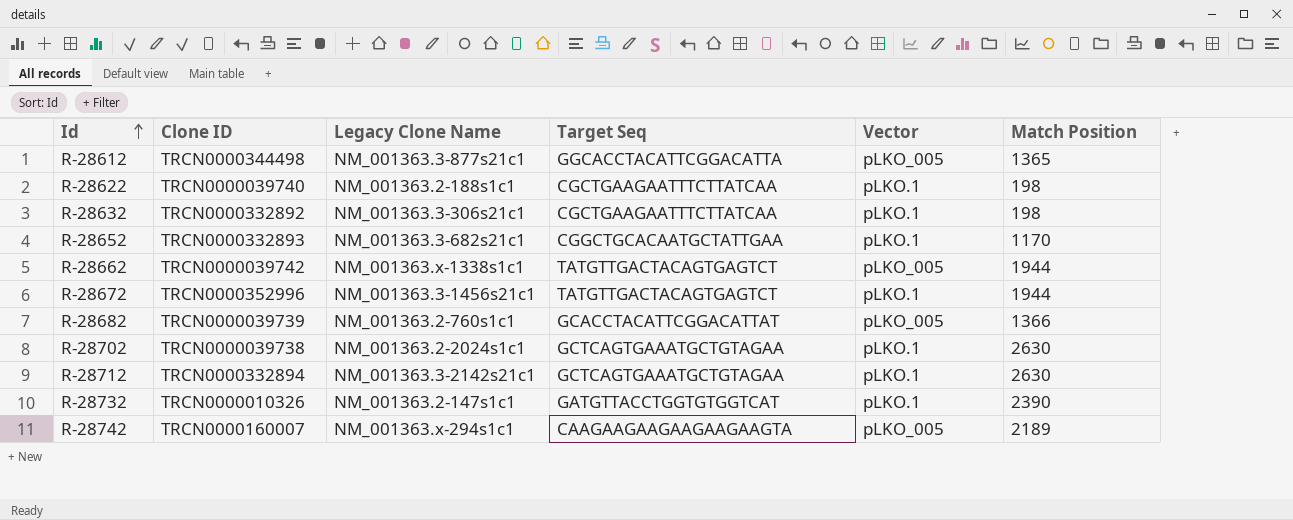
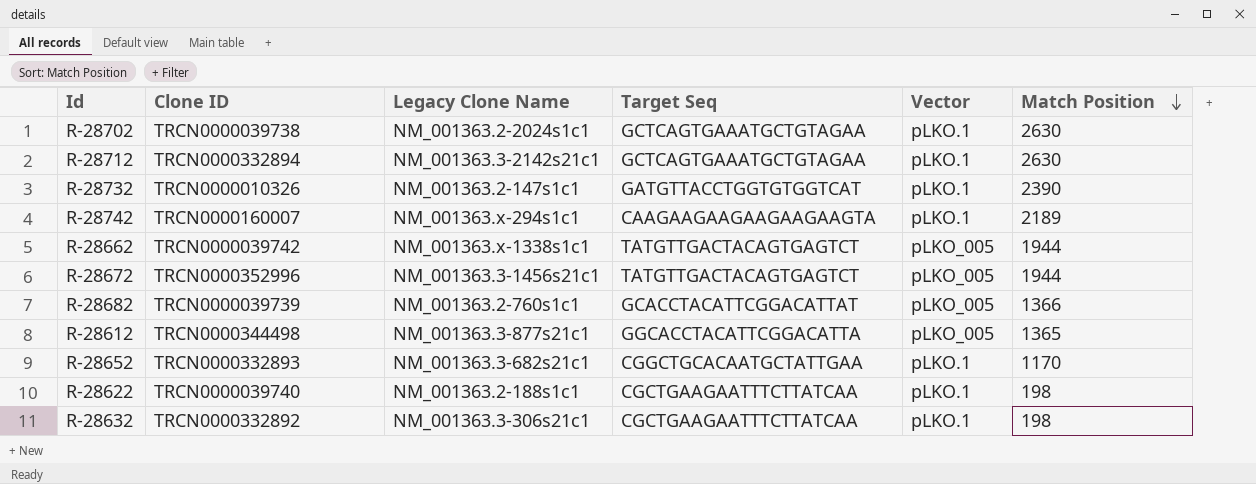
row order: Id ascending -> Match Position descending
R-28742 | Vector: pLKO_005 -> pLKO.1
R-28672 | Vector: pLKO.1 -> pLKO_005

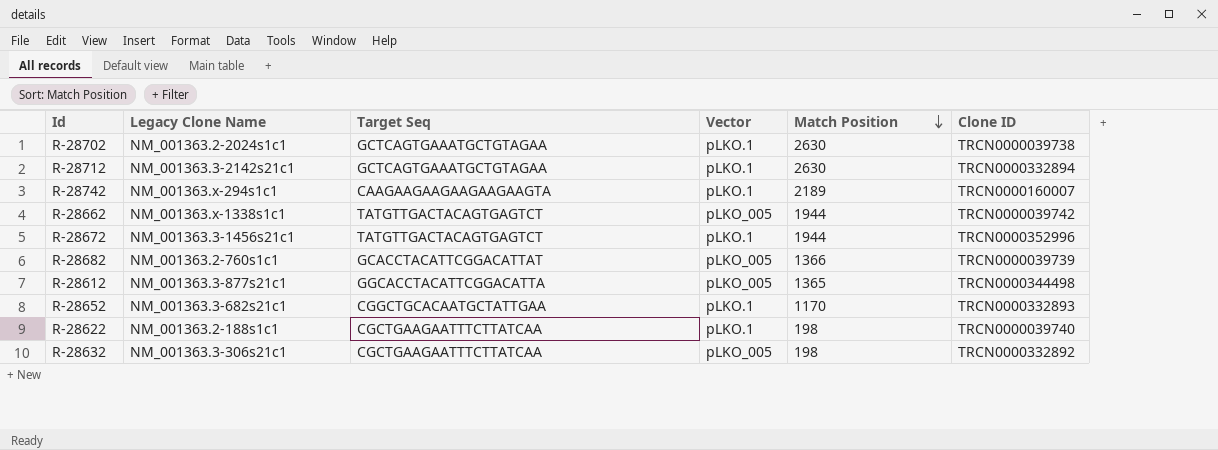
column Clone ID | position: 2 -> 6
row R-28732: TRCN0000010326 | NM_001363.2-147s1c1 | GATGTTACCTGGTGTGGTCAT | pLKO.1 | 2390 -> none
R-28672 | Vector: pLKO_005 -> pLKO.1
R-28632 | Vector: pLKO.1 -> pLKO_005

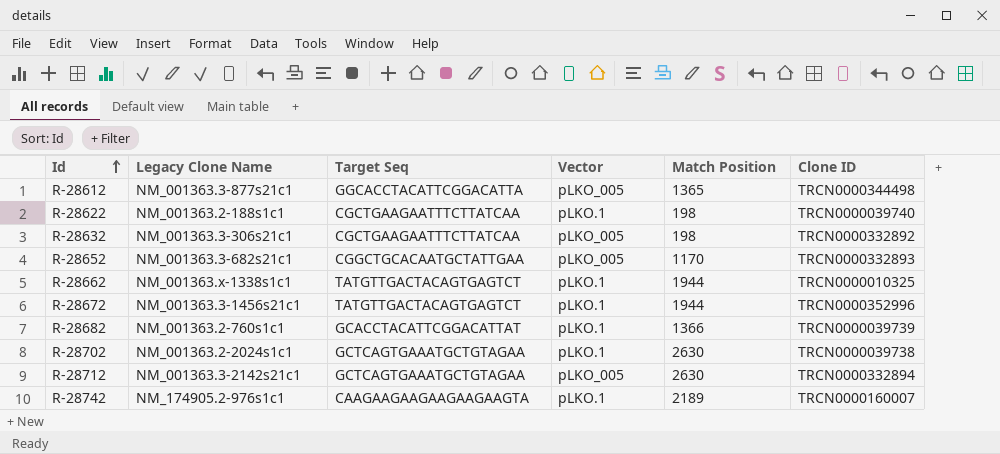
row order: Match Position descending -> Id ascending
R-28652 | Vector: pLKO.1 -> pLKO_005
R-28662 | Vector: pLKO_005 -> pLKO.1
R-28662 | Clone ID: TRCN0000039742 -> TRCN0000010325
R-28682 | Vector: pLKO_005 -> pLKO.1
R-28712 | Vector: pLKO.1 -> pLKO_005
R-28742 | Legacy Clone Name: NM_001363.x-294s1c1 -> NM_174905.2-976s1c1

